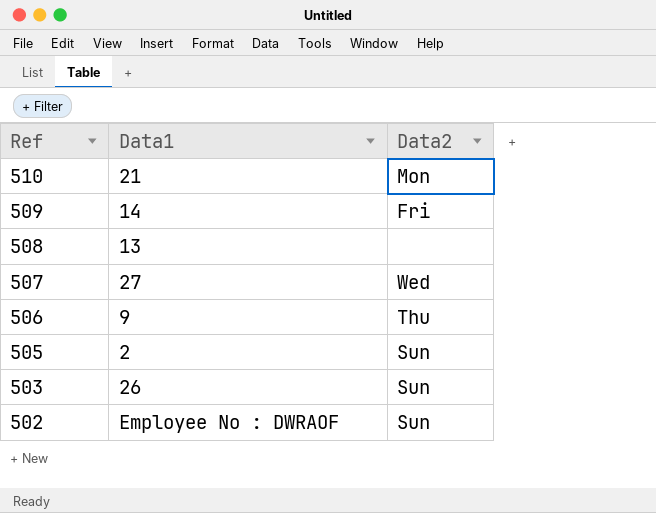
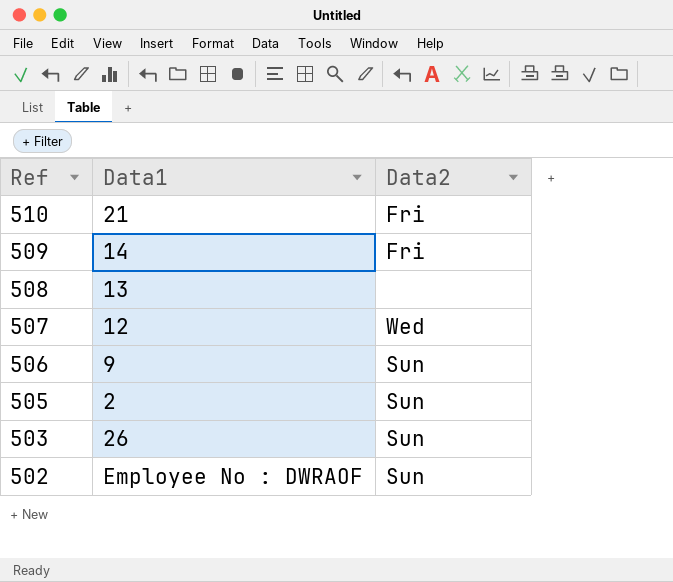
510 | Data2: Mon -> Fri
507 | Data1: 27 -> 12
506 | Data2: Thu -> Sun

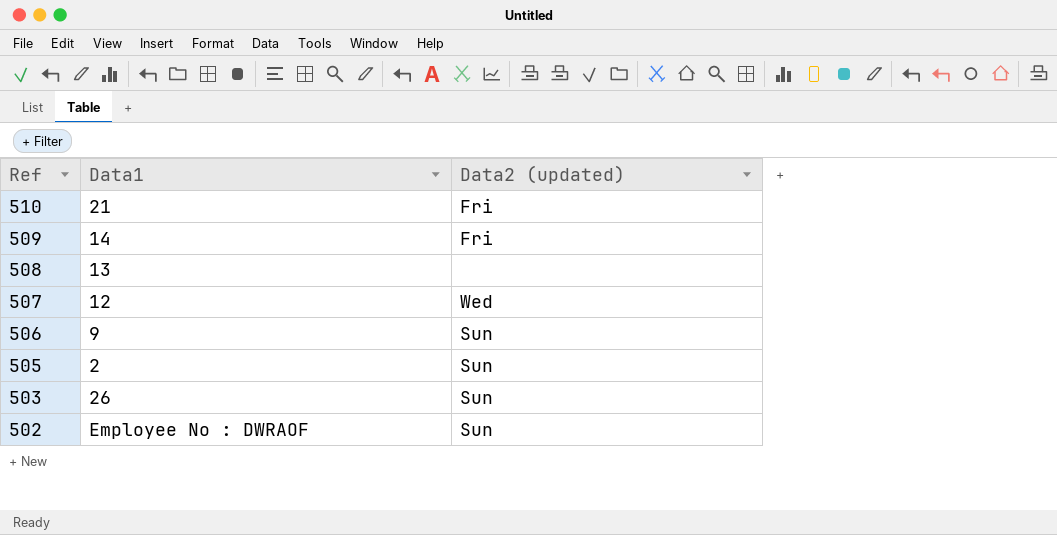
column name: Data2 -> Data2 (updated)

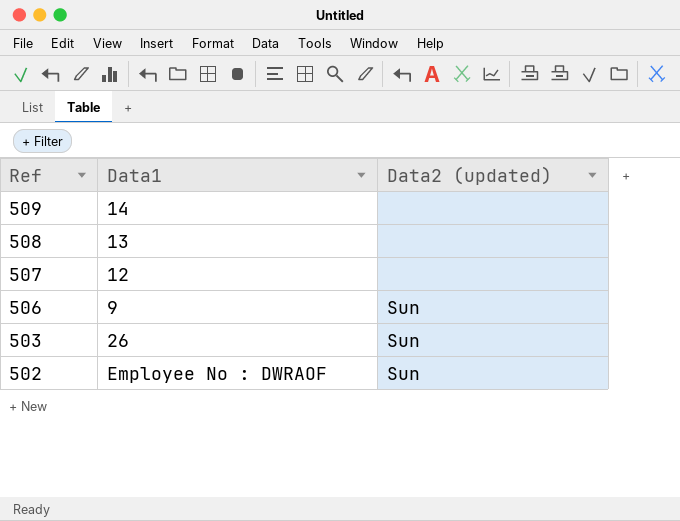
row 510: 21 | Fri -> none
row 505: 2 | Sun -> none
509 | Data2 (updated): Fri -> none
507 | Data2 (updated): Wed -> none

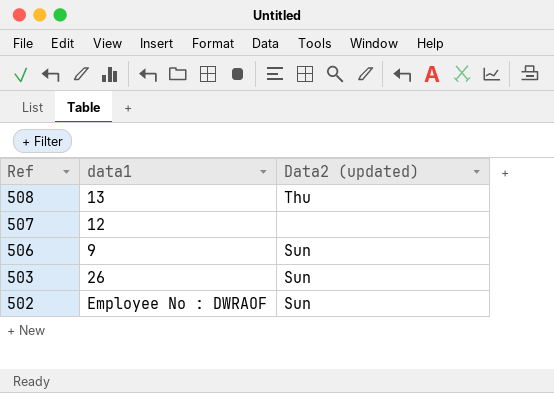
column name: Data1 -> data1
row 509: 14 | none -> none
508 | Data2 (updated): none -> Thu

